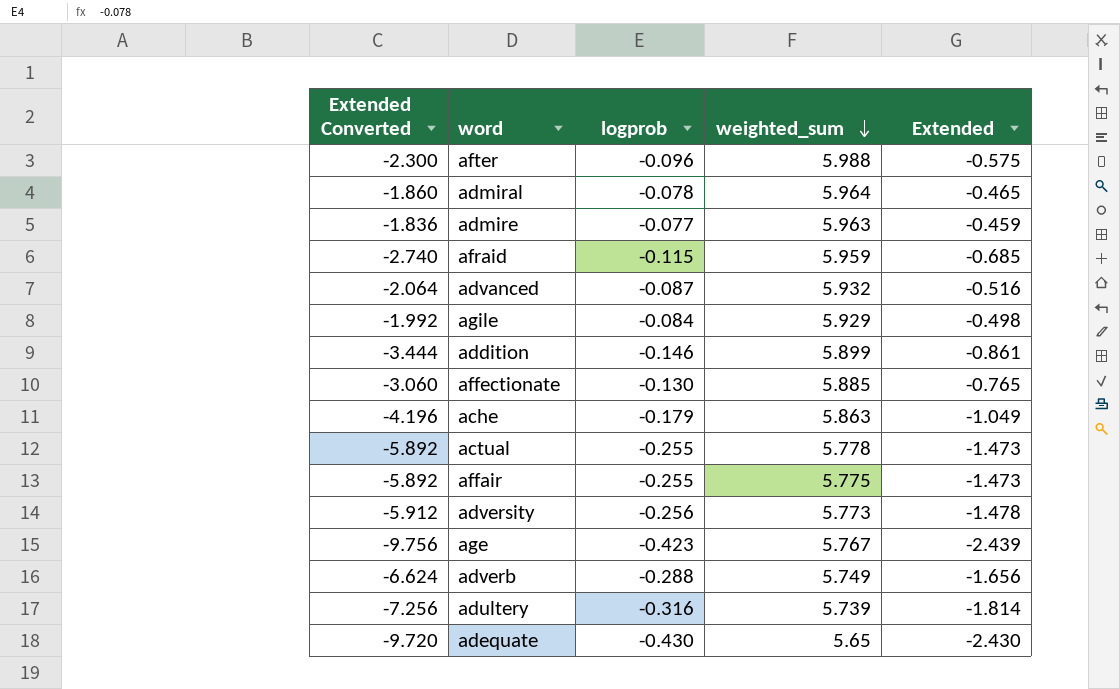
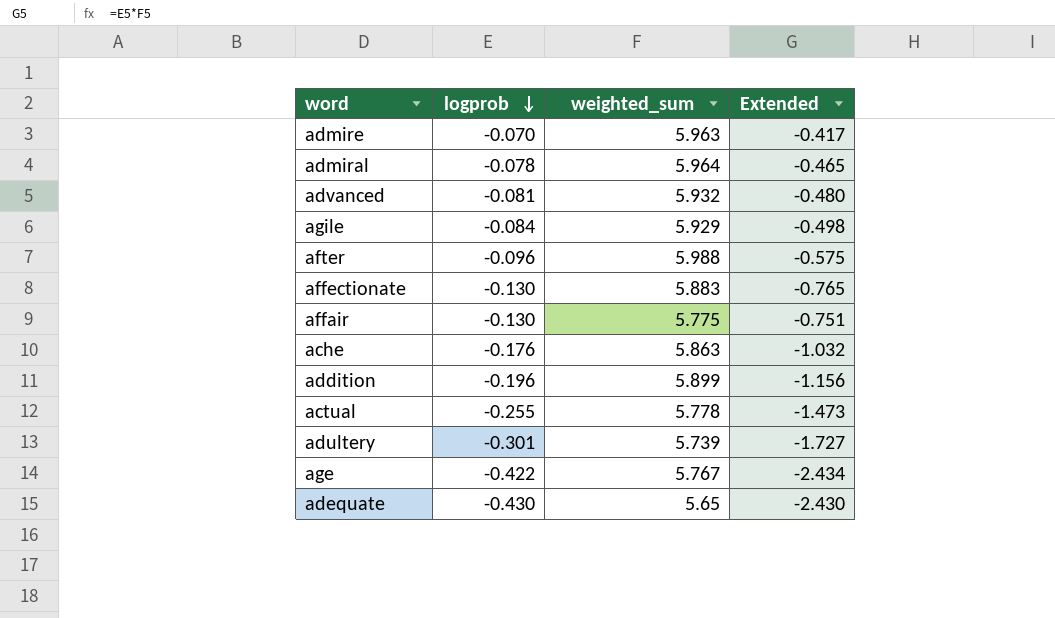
row order: weighted_sum descending -> logprob descending
column Extended Converted | formula: [Extended] * 4 -> none
row afraid: -2.740 | -0.115 | 5.959 | -0.685 -> none
row adversity: -5.912 | -0.256 | 5.773 | -1.478 -> none
row adverb: -6.624 | -0.288 | 5.749 | -1.656 -> none
admire | logprob: -0.077 -> -0.070
admire | Extended: -0.459 -> -0.417
advanced | logprob: -0.087 -> -0.081
advanced | Extended: -0.516 -> -0.480
affectionate | weighted_sum: 5.885 -> 5.883
affair | logprob: -0.255 -> -0.130
affair | Extended: -1.473 -> -0.751
ache | logprob: -0.179 -> -0.176
ache | Extended: -1.049 -> -1.032
addition | logprob: -0.146 -> -0.196
addition | Extended: -0.861 -> -1.156
adultery | logprob: -0.316 -> -0.301
adultery | Extended: -1.814 -> -1.727
age | logprob: -0.423 -> -0.422
age | Extended: -2.439 -> -2.434

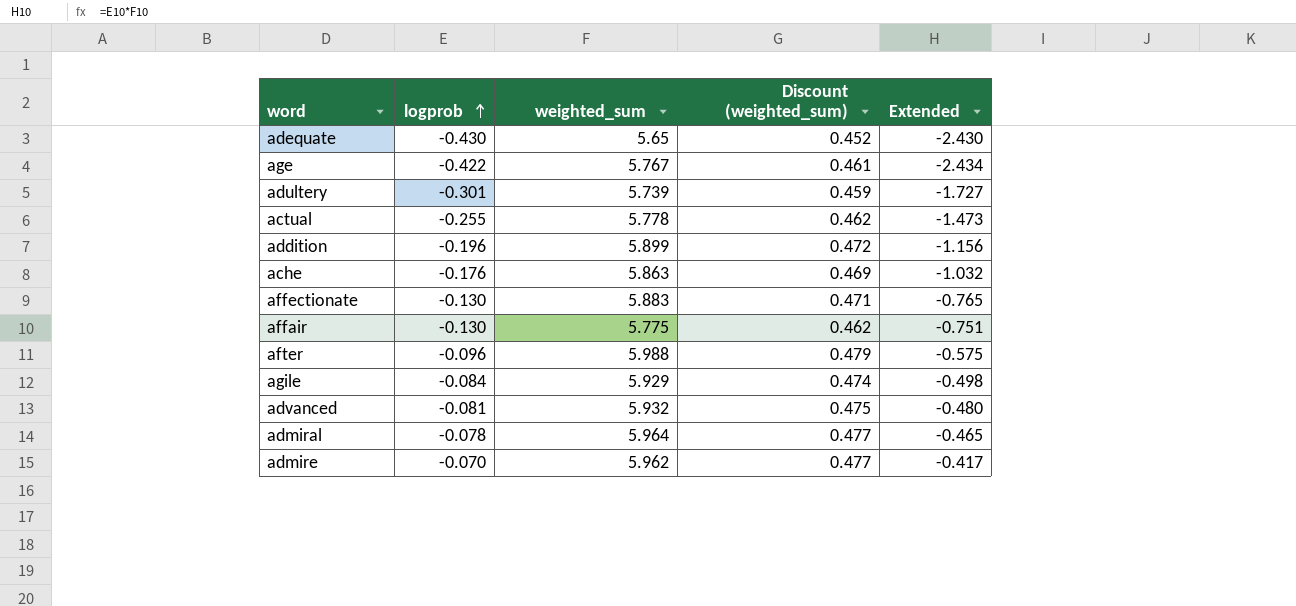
row order: logprob descending -> logprob ascending
column Discount (weighted_sum) | formula: none -> [weighted_sum] * 0.08
admire | weighted_sum: 5.963 -> 5.962

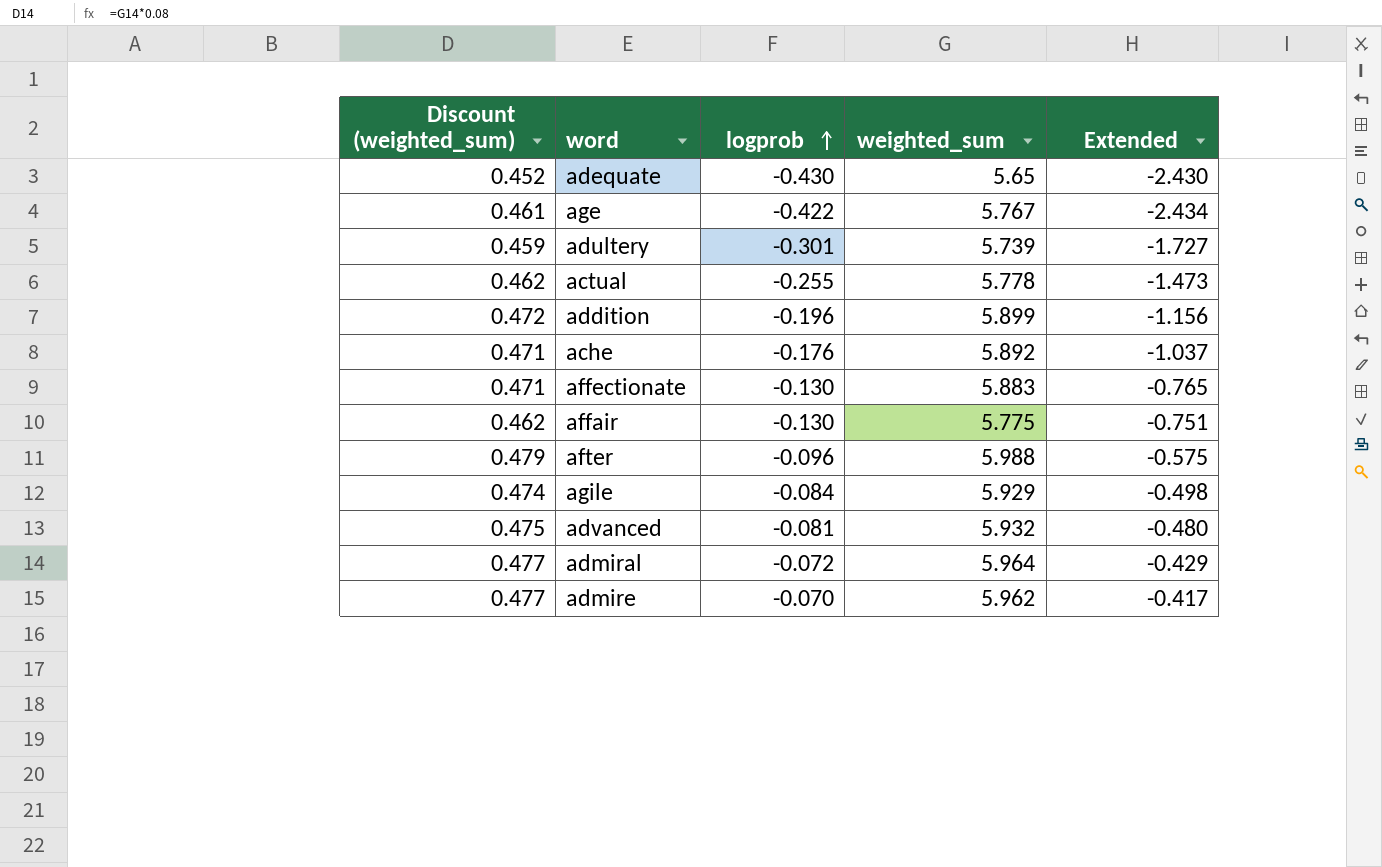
column Discount (weighted_sum) | position: 4 -> 1
ache | Discount (weighted_sum): 0.469 -> 0.471
ache | weighted_sum: 5.863 -> 5.892
ache | Extended: -1.032 -> -1.037
admiral | logprob: -0.078 -> -0.072
admiral | Extended: -0.465 -> -0.429

